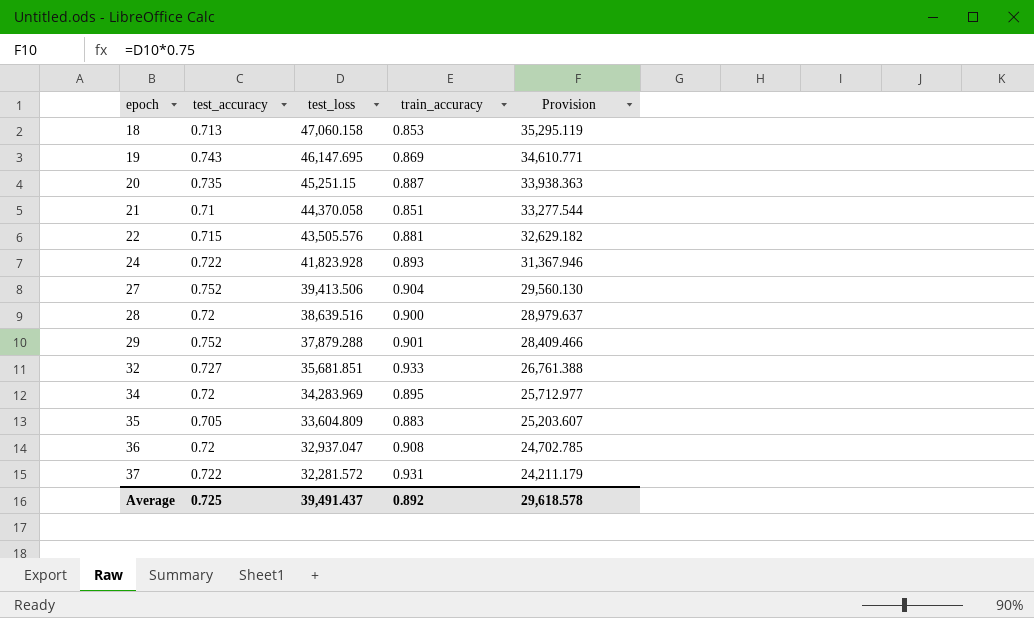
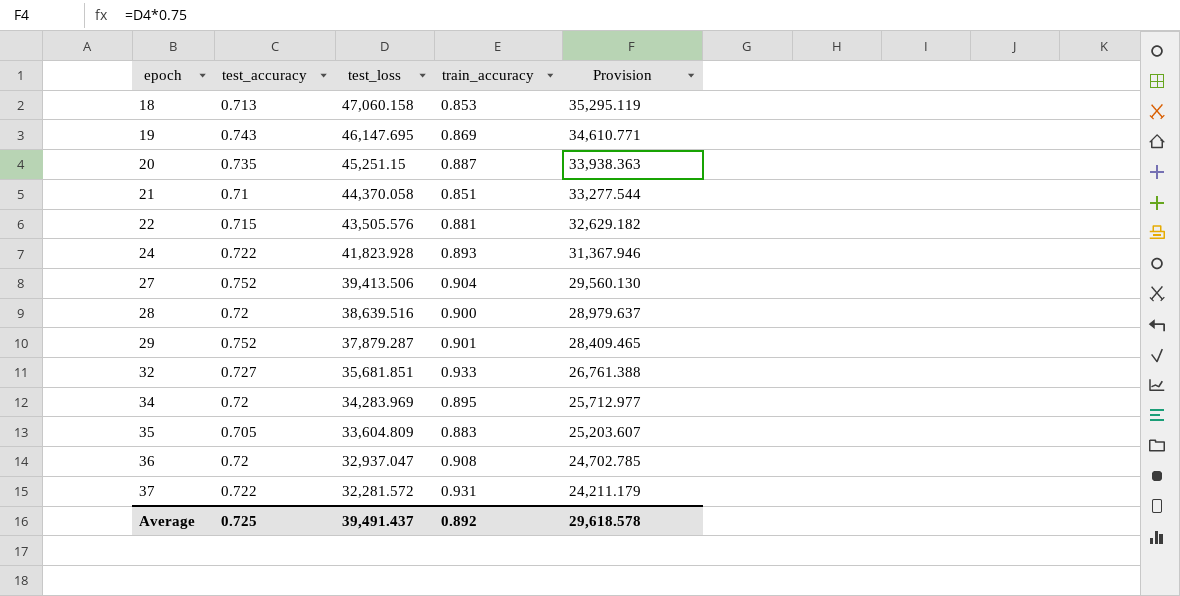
29 | test_loss: 37,879.288 -> 37,879.287
29 | Provision: 28,409.466 -> 28,409.465

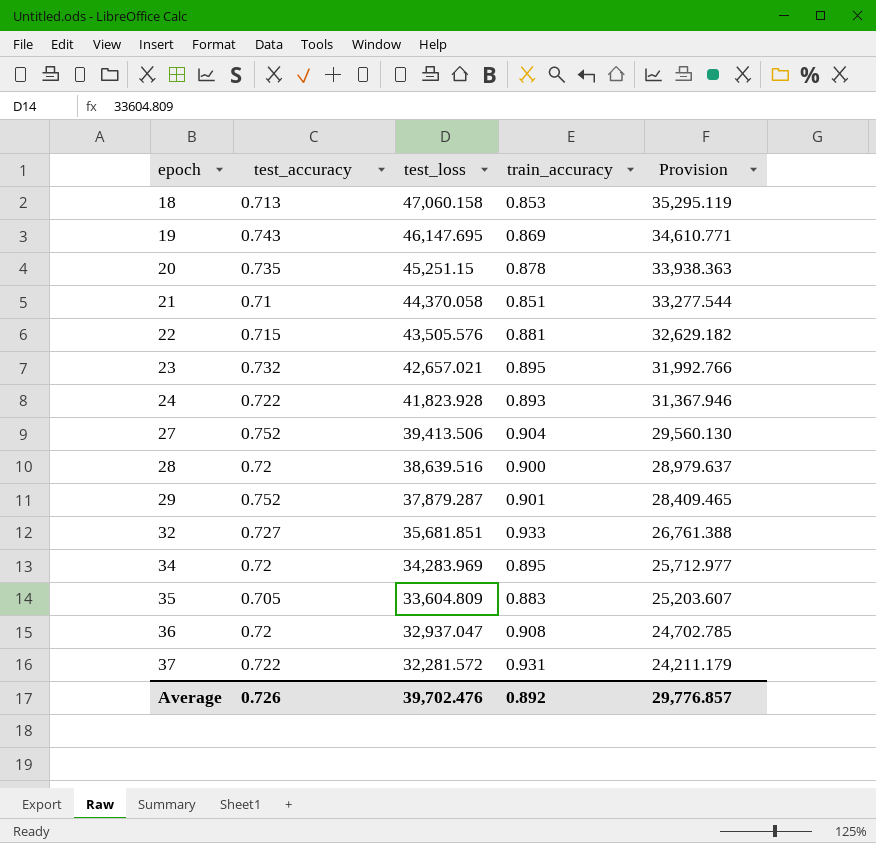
20 | train_accuracy: 0.887 -> 0.878
row 23: none -> 0.732 | 42,657.021 | 0.895 | 31,992.766
Average | test_accuracy: 0.725 -> 0.726
Average | test_loss: 39,491.437 -> 39,702.476
Average | Provision: 29,618.578 -> 29,776.857

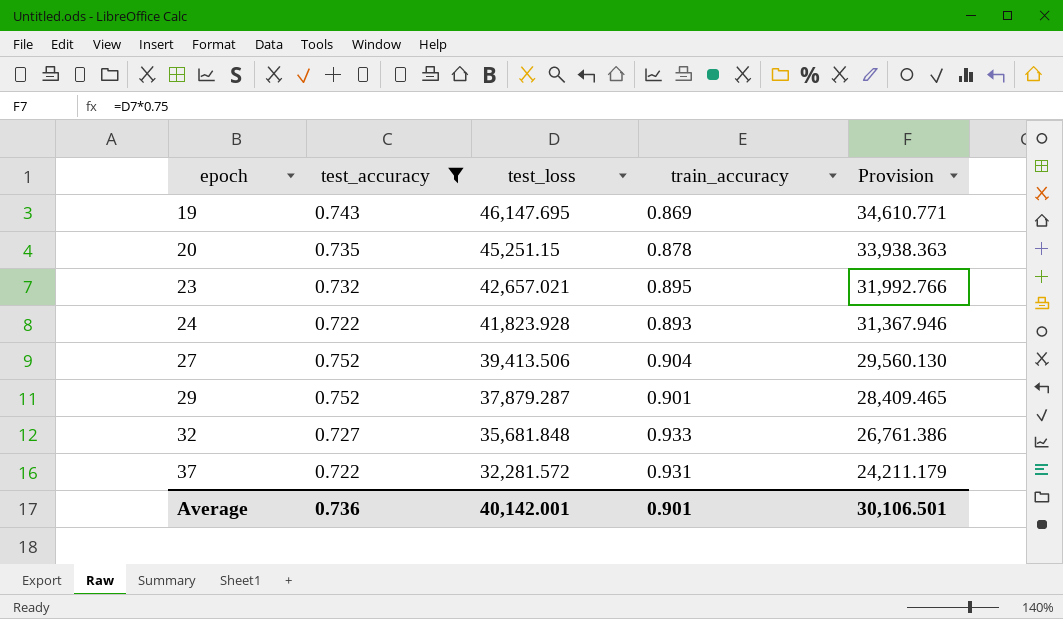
filter: none -> test_accuracy >= 0.722
32 | test_loss: 35,681.851 -> 35,681.848
32 | Provision: 26,761.388 -> 26,761.386
Average | test_accuracy: 0.726 -> 0.736
Average | test_loss: 39,702.476 -> 40,142.001
Average | train_accuracy: 0.892 -> 0.901
Average | Provision: 29,776.857 -> 30,106.501

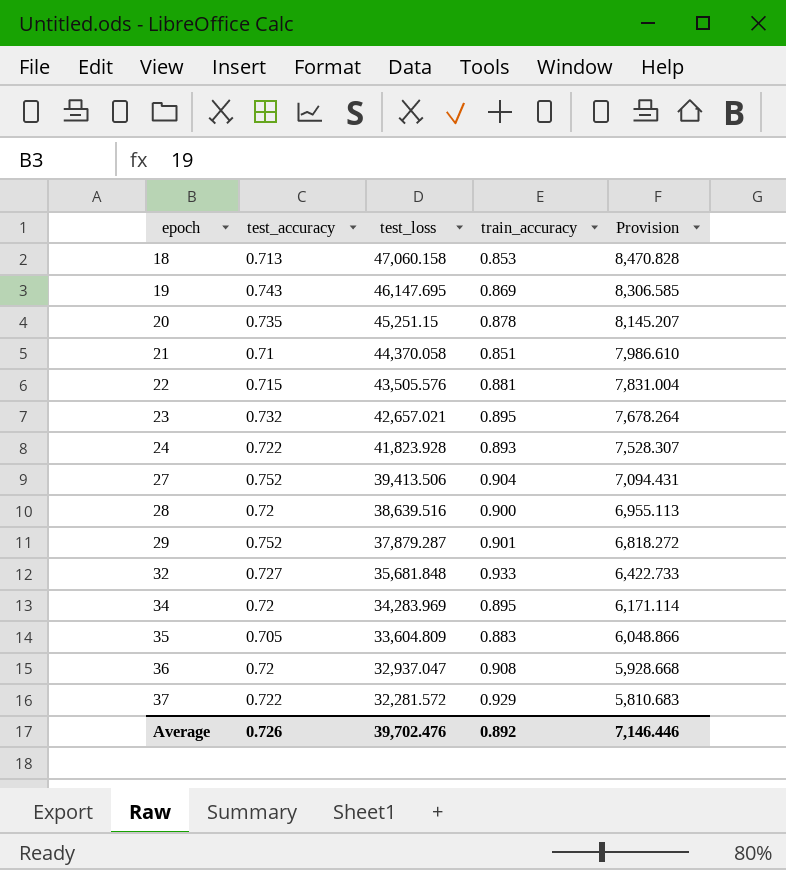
filter: test_accuracy >= 0.722 -> none
column Provision | formula: [test_loss] * 0.75 -> [test_loss] * 0.18
37 | train_accuracy: 0.931 -> 0.929
Average | test_accuracy: 0.736 -> 0.726
Average | test_loss: 40,142.001 -> 39,702.476
Average | train_accuracy: 0.901 -> 0.892
Average | Provision: 30,106.501 -> 7,146.446

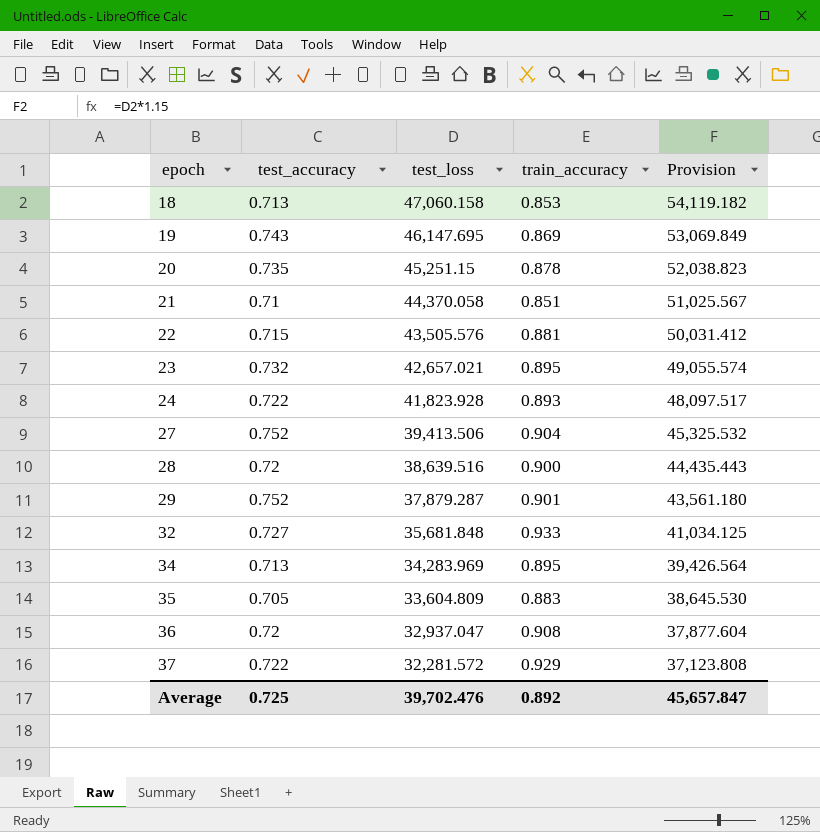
column Provision | formula: [test_loss] * 0.18 -> [test_loss] * 1.15
34 | test_accuracy: 0.72 -> 0.713
Average | test_accuracy: 0.726 -> 0.725
Average | Provision: 7,146.446 -> 45,657.847

